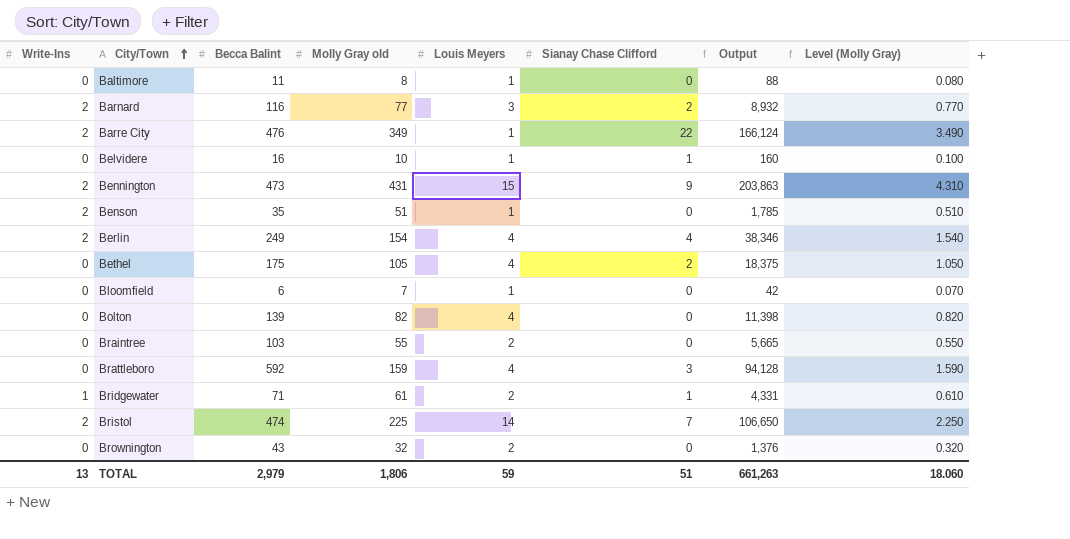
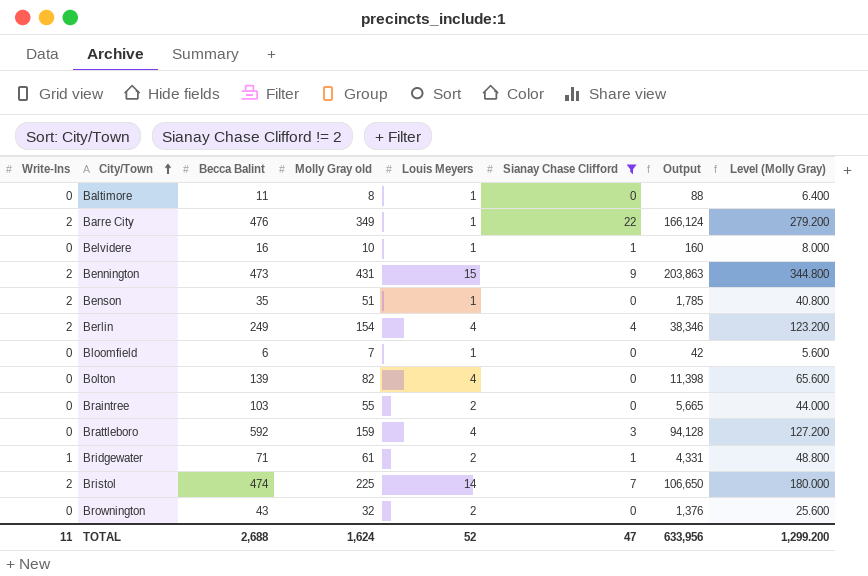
filter: none -> Sianay Chase Clifford != 2
column Level (Molly Gray) | formula: [Molly Gray old] * 0.01 -> [Molly Gray old] * 0.8
TOTAL | Write-Ins: 13 -> 11
TOTAL | Becca Balint: 2,979 -> 2,688
TOTAL | Molly Gray old: 1,806 -> 1,624
TOTAL | Louis Meyers: 59 -> 52
TOTAL | Sianay Chase Clifford: 51 -> 47
TOTAL | Output: 661,263 -> 633,956
TOTAL | Level (Molly Gray): 18.060 -> 1,299.200

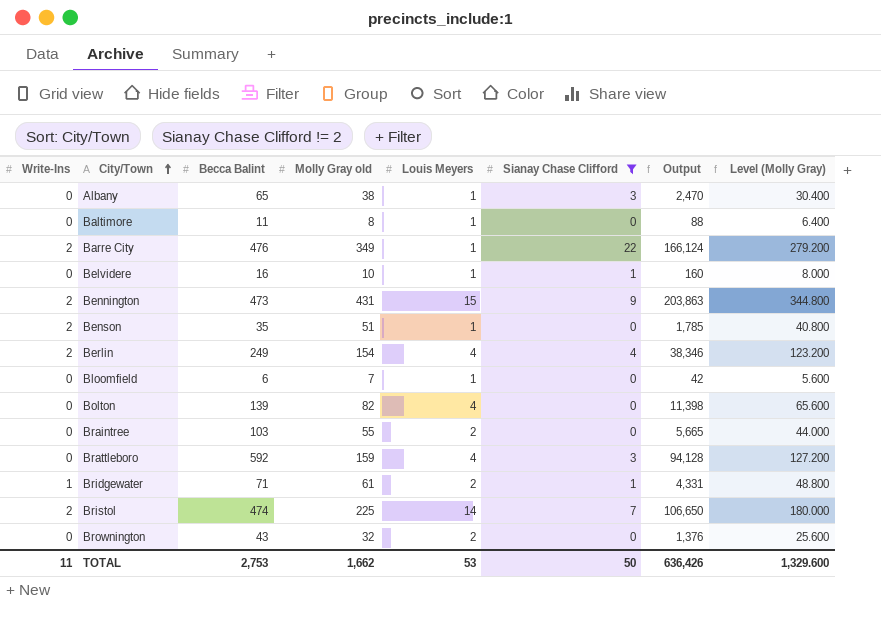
row Albany: none -> 0 | 65 | 38 | 1 | 3 | 2,470 | 30.400
TOTAL | Becca Balint: 2,688 -> 2,753
TOTAL | Molly Gray old: 1,624 -> 1,662
TOTAL | Louis Meyers: 52 -> 53
TOTAL | Sianay Chase Clifford: 47 -> 50
TOTAL | Output: 633,956 -> 636,426
TOTAL | Level (Molly Gray): 1,299.200 -> 1,329.600

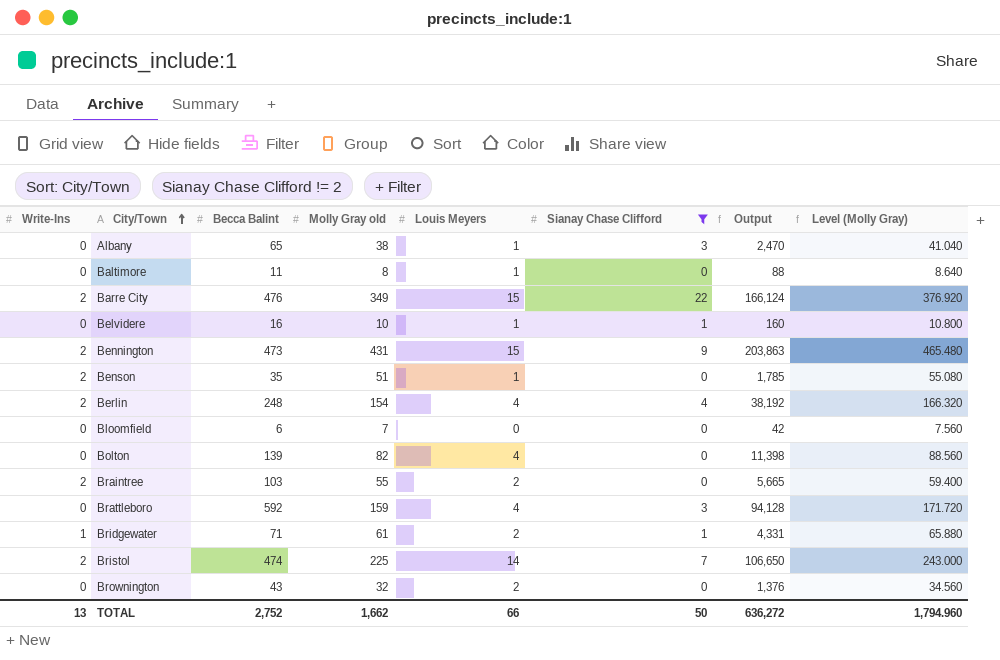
column Level (Molly Gray) | formula: [Molly Gray old] * 0.8 -> [Molly Gray old] * 1.08
Barre City | Louis Meyers: 1 -> 15
Berlin | Becca Balint: 249 -> 248
Berlin | Output: 38,346 -> 38,192
Bloomfield | Louis Meyers: 1 -> 0
Braintree | Write-Ins: 0 -> 2
TOTAL | Write-Ins: 11 -> 13
TOTAL | Becca Balint: 2,753 -> 2,752
TOTAL | Louis Meyers: 53 -> 66
TOTAL | Output: 636,426 -> 636,272
TOTAL | Level (Molly Gray): 1,329.600 -> 1,794.960

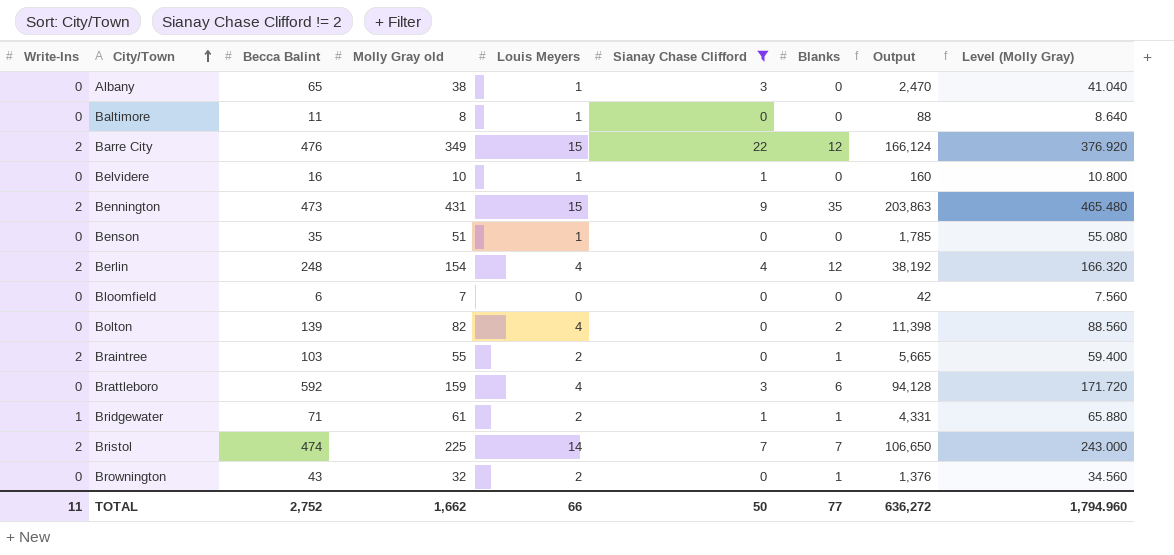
column Blanks | position: none -> 7
Benson | Write-Ins: 2 -> 0
TOTAL | Write-Ins: 13 -> 11

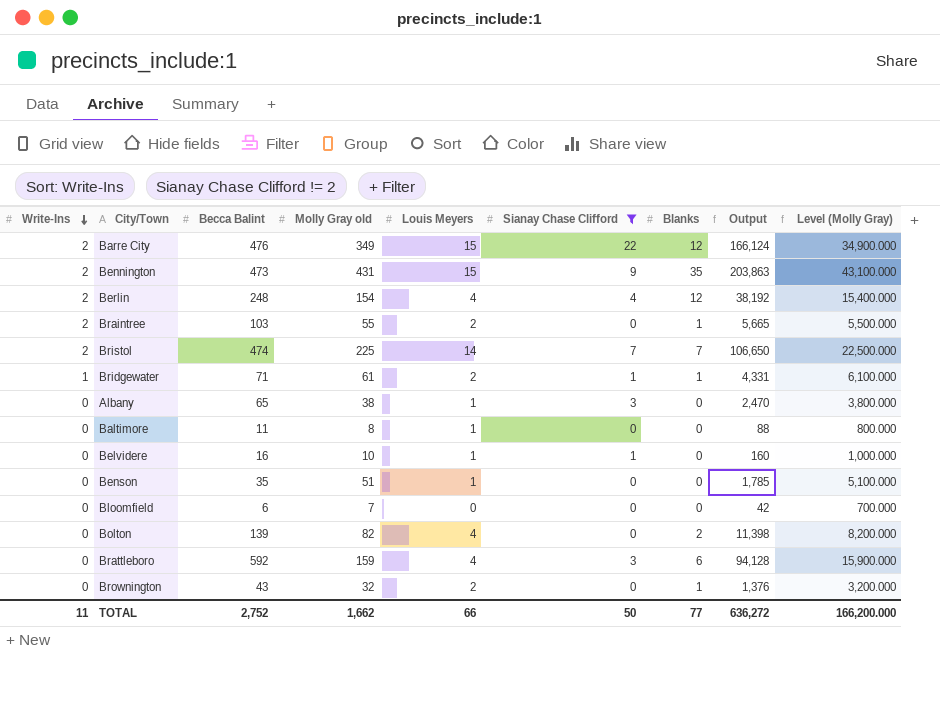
row order: City/Town ascending -> Write-Ins descending
column Level (Molly Gray) | formula: [Molly Gray old] * 1.08 -> [Molly Gray old] * 100
TOTAL | Level (Molly Gray): 1,794.960 -> 166,200.000

